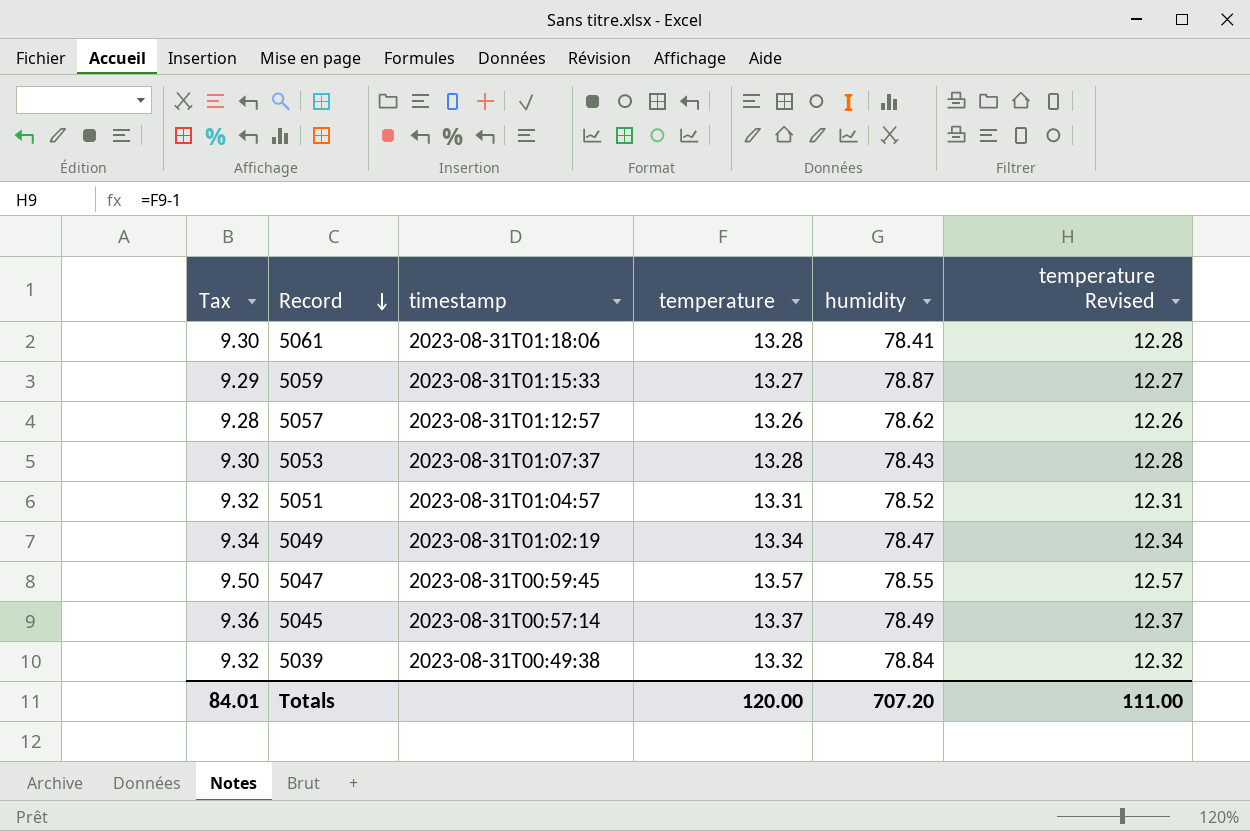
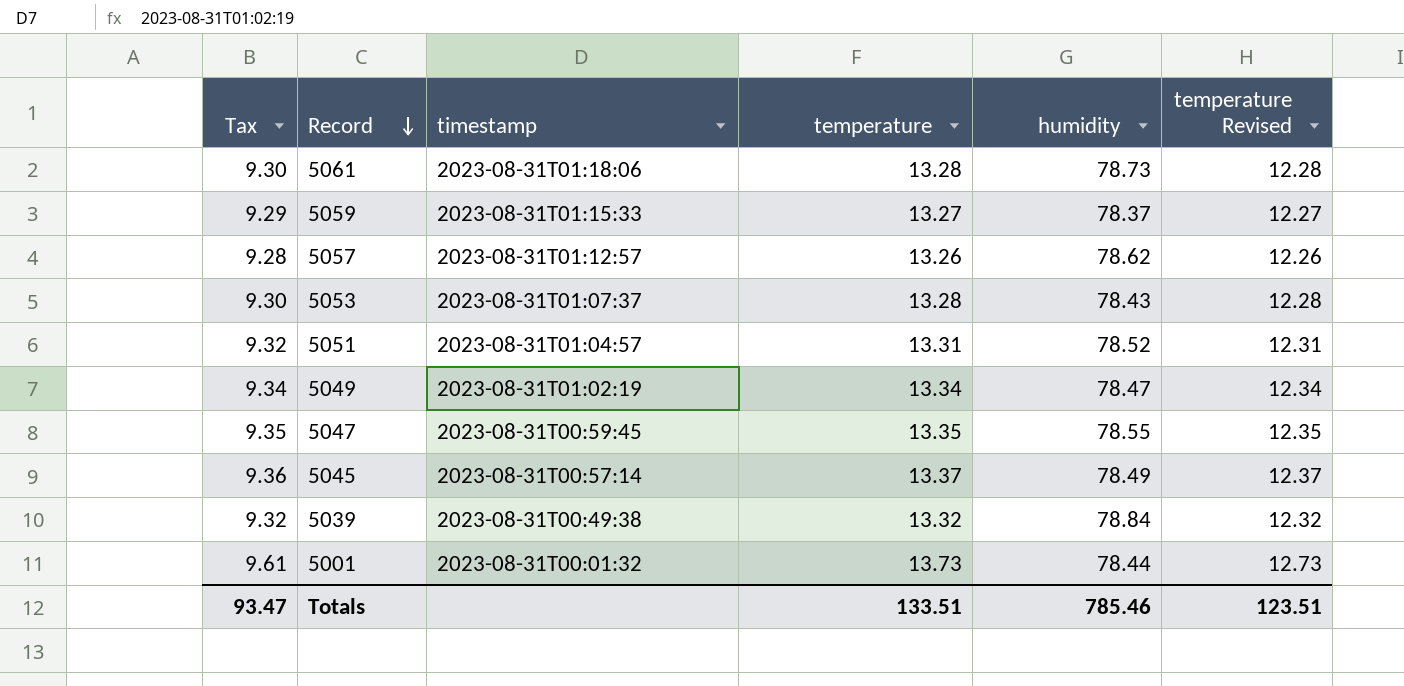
5061 | humidity: 78.41 -> 78.73
5059 | humidity: 78.87 -> 78.37
5047 | Tax: 9.50 -> 9.35
5047 | temperature: 13.57 -> 13.35
5047 | temperature Revised: 12.57 -> 12.35
row 5001: none -> 9.61 | 2023-08-31T00:01:32 | 13.73 | 78.44 | 12.73
Totals | Tax: 84.01 -> 93.47
Totals | temperature: 120.00 -> 133.51
Totals | humidity: 707.20 -> 785.46
Totals | temperature Revised: 111.00 -> 123.51

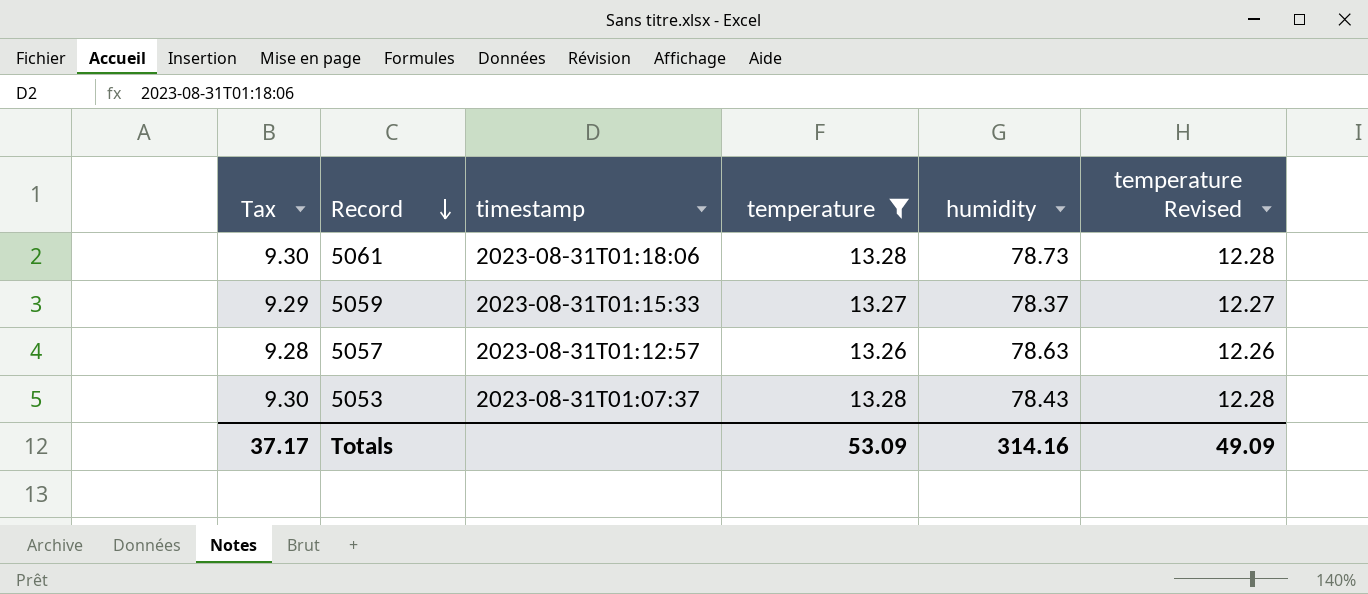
filter: none -> temperature <= 13.28
5057 | humidity: 78.62 -> 78.63
Totals | Tax: 93.47 -> 37.17
Totals | temperature: 133.51 -> 53.09
Totals | humidity: 785.46 -> 314.16
Totals | temperature Revised: 123.51 -> 49.09

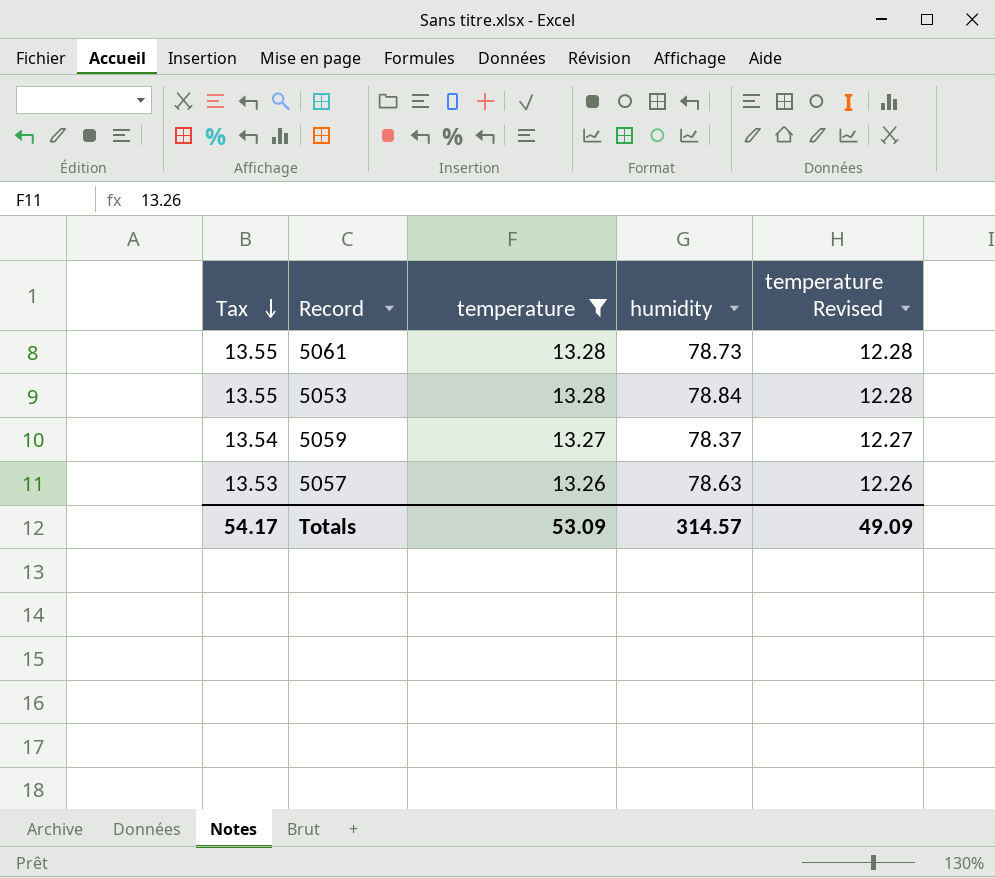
row order: Record descending -> Tax descending
column timestamp | position: 3 -> none
column Tax | formula: [temperature] * 0.7 -> [temperature] * 1.02
5053 | humidity: 78.43 -> 78.84
Totals | Tax: 37.17 -> 54.17
Totals | humidity: 314.16 -> 314.57

